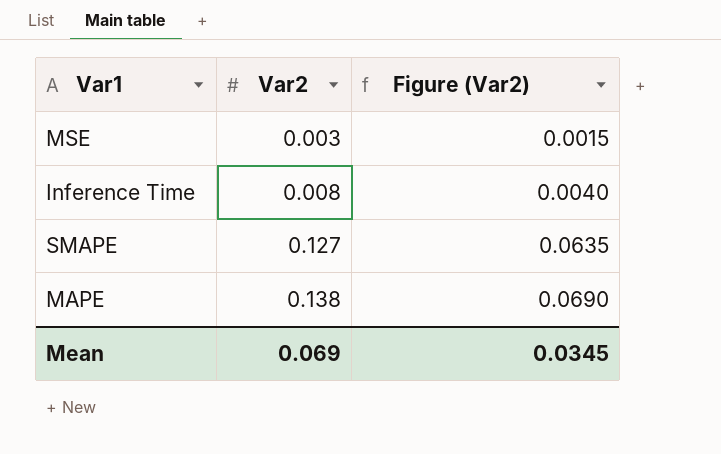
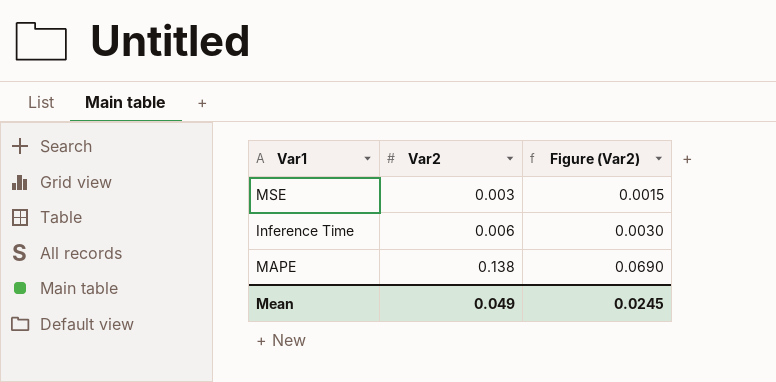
row SMAPE: 0.127 | 0.0635 -> none
Inference Time | Var2: 0.008 -> 0.006
Inference Time | Figure (Var2): 0.0040 -> 0.0030
Mean | Var2: 0.069 -> 0.049
Mean | Figure (Var2): 0.0345 -> 0.0245

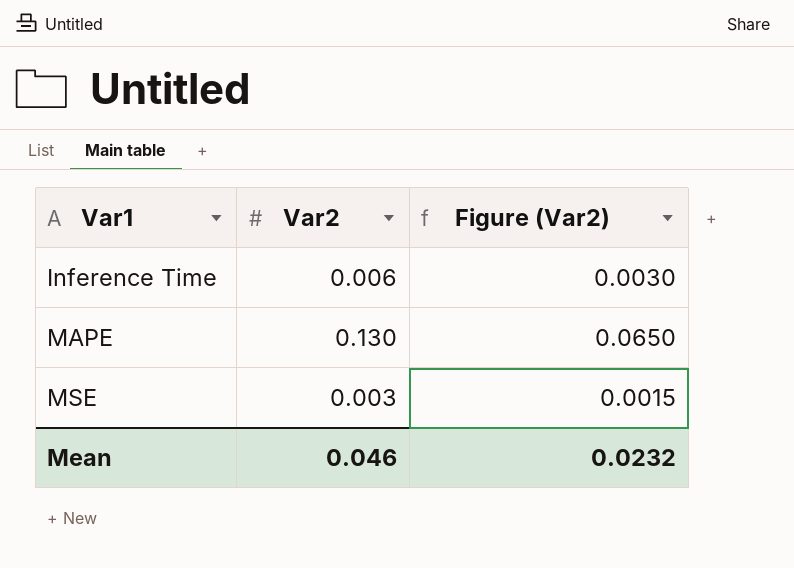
row order: Var2 ascending -> Var1 ascending
MAPE | Var2: 0.138 -> 0.130
MAPE | Figure (Var2): 0.0690 -> 0.0650
Mean | Var2: 0.049 -> 0.046
Mean | Figure (Var2): 0.0245 -> 0.0232

